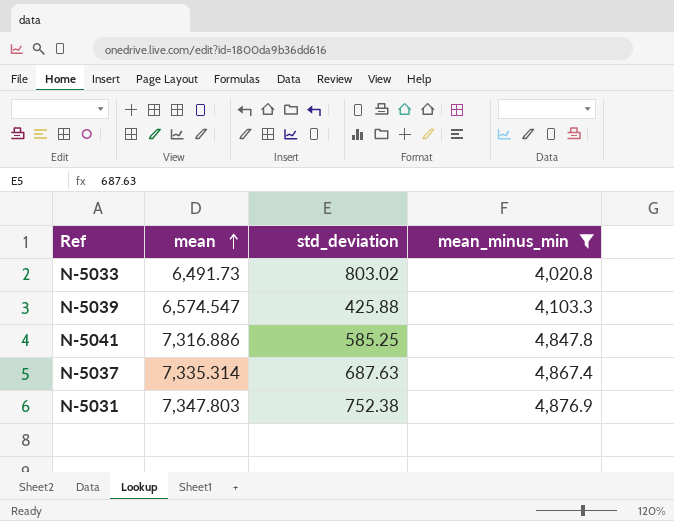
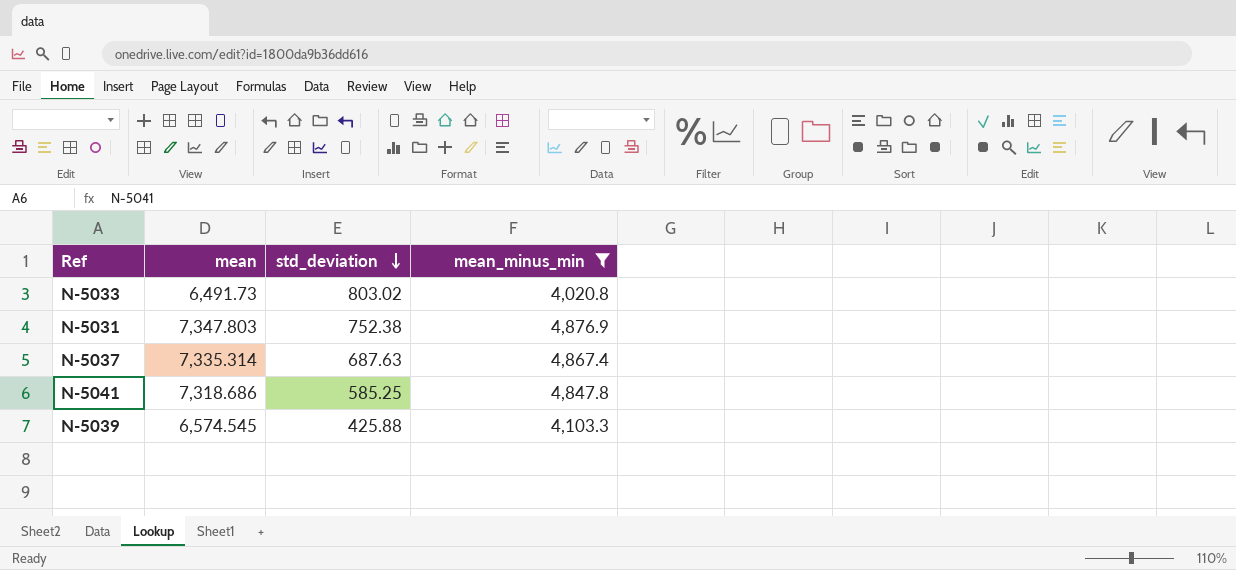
row order: mean ascending -> std_deviation descending
N-5041 | mean: 7,316.886 -> 7,318.686
N-5039 | mean: 6,574.547 -> 6,574.545

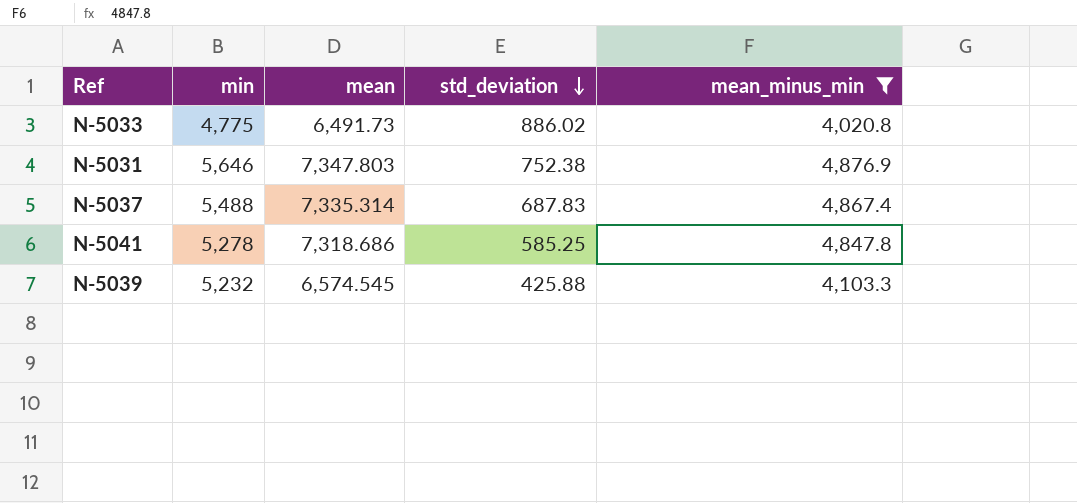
column min | position: none -> 2
N-5033 | std_deviation: 803.02 -> 886.02
N-5037 | std_deviation: 687.63 -> 687.83

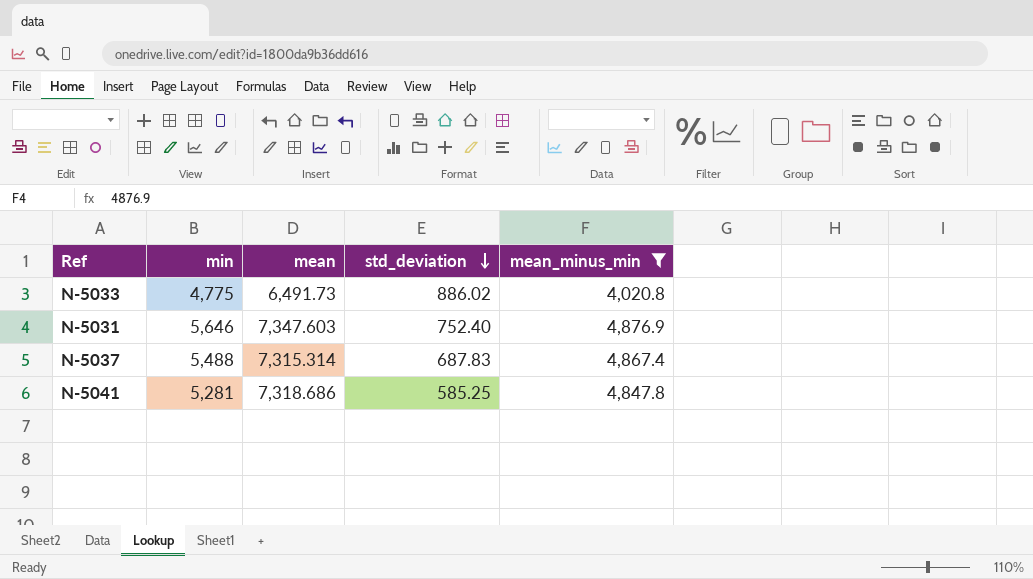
row N-5039: 5,232 | 6,574.545 | 425.88 | 4,103.3 -> none
N-5031 | mean: 7,347.803 -> 7,347.603
N-5031 | std_deviation: 752.38 -> 752.40
N-5037 | mean: 7,335.314 -> 7,315.314
N-5041 | min: 5,278 -> 5,281

